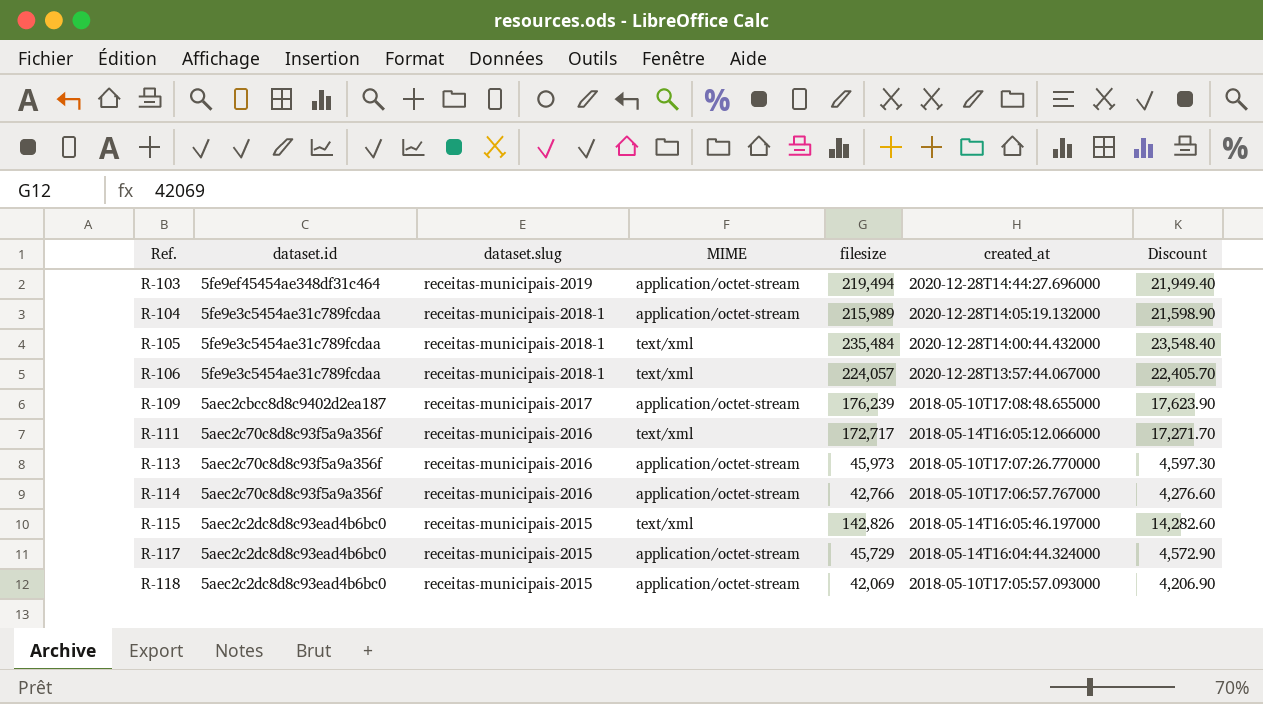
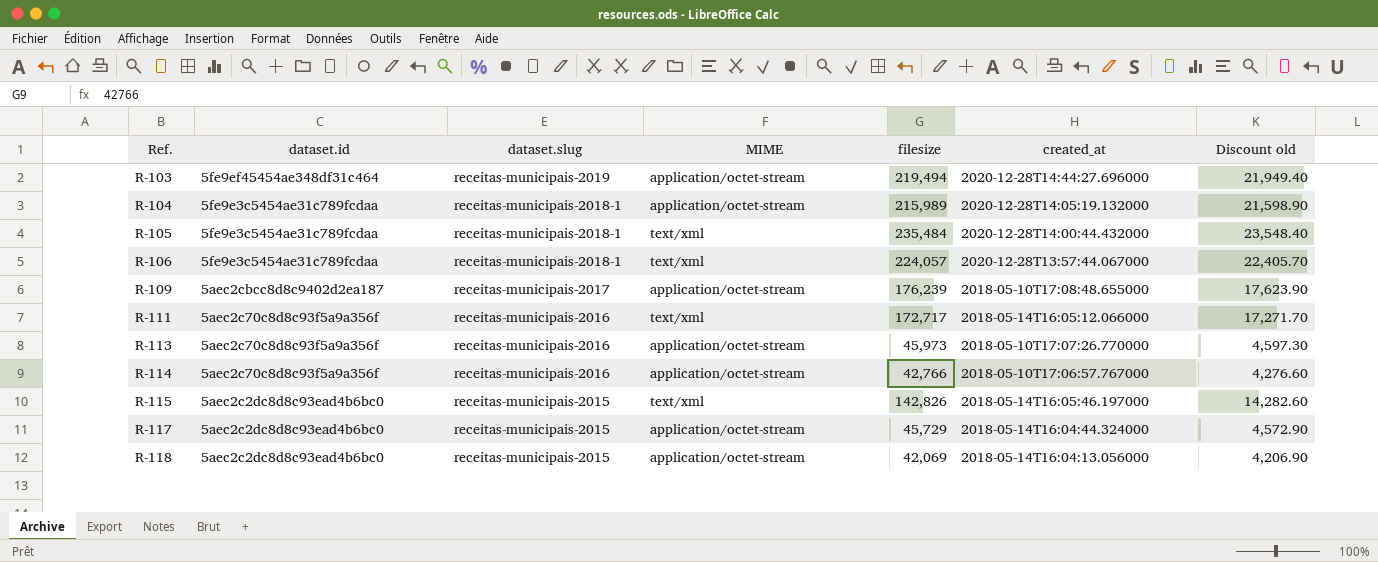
column name: Discount -> Discount old
R-118 | created_at: 2018-05-10T17:05:57.093000 -> 2018-05-14T16:04:13.056000

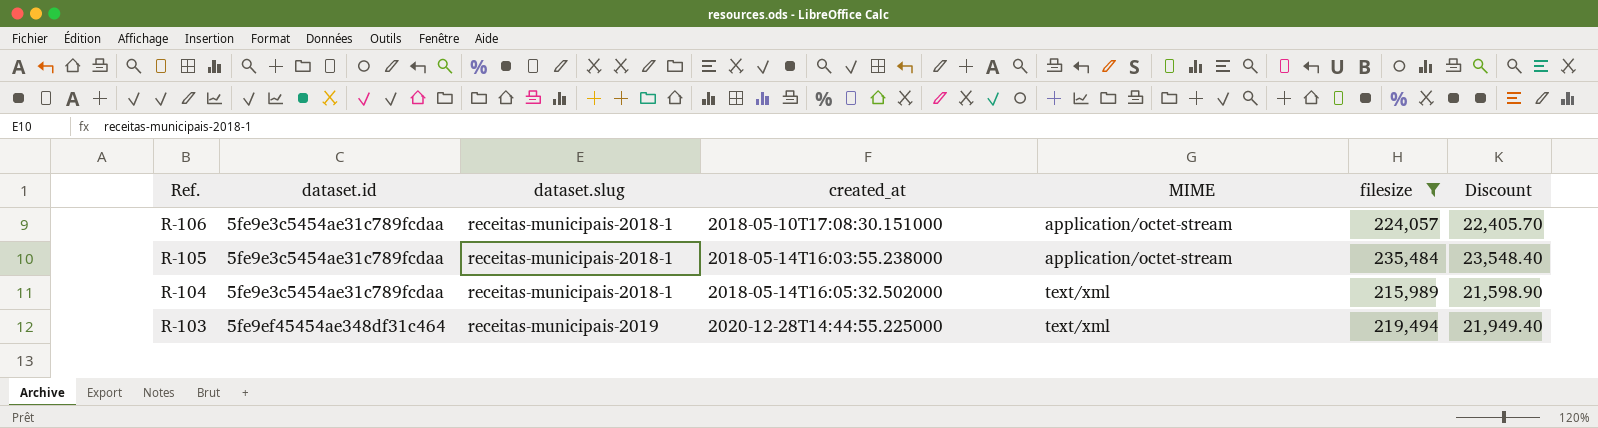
filter: none -> filesize >= 215,989
row order: Ref. ascending -> Ref. descending
column created_at | position: 6 -> 4
column name: Discount old -> Discount
R-106 | created_at: 2020-12-28T13:57:44.067000 -> 2018-05-10T17:08:30.151000
R-106 | MIME: text/xml -> application/octet-stream
R-105 | created_at: 2020-12-28T14:00:44.432000 -> 2018-05-14T16:03:55.238000
R-105 | MIME: text/xml -> application/octet-stream
R-104 | created_at: 2020-12-28T14:05:19.132000 -> 2018-05-14T16:05:32.502000
R-104 | MIME: application/octet-stream -> text/xml
R-103 | created_at: 2020-12-28T14:44:27.696000 -> 2020-12-28T14:44:55.225000
R-103 | MIME: application/octet-stream -> text/xml

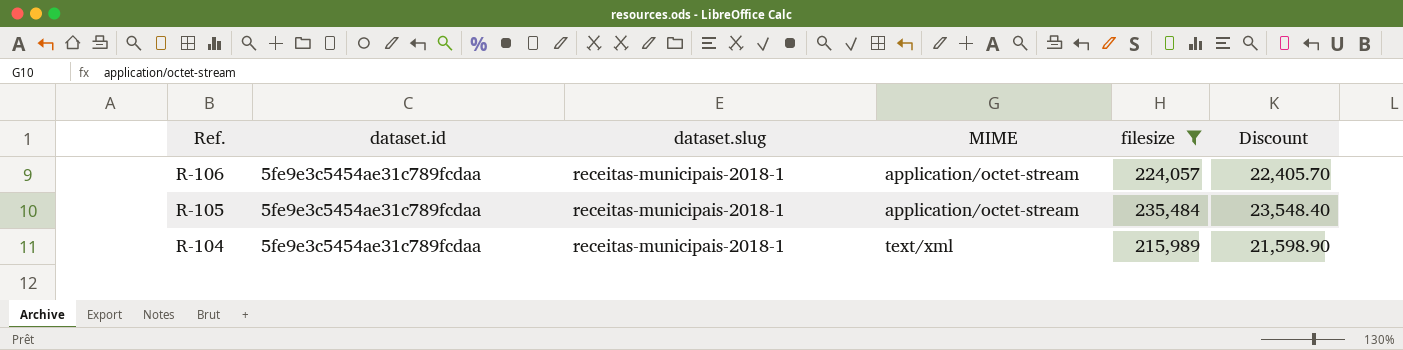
column created_at | position: 4 -> none
row R-103: 5fe9ef45454ae348df31c464 | receitas-municipais-2019 | 2020-12-28T14:44:55.225000 | text/xml | 219,494 | 21,949.40 -> none

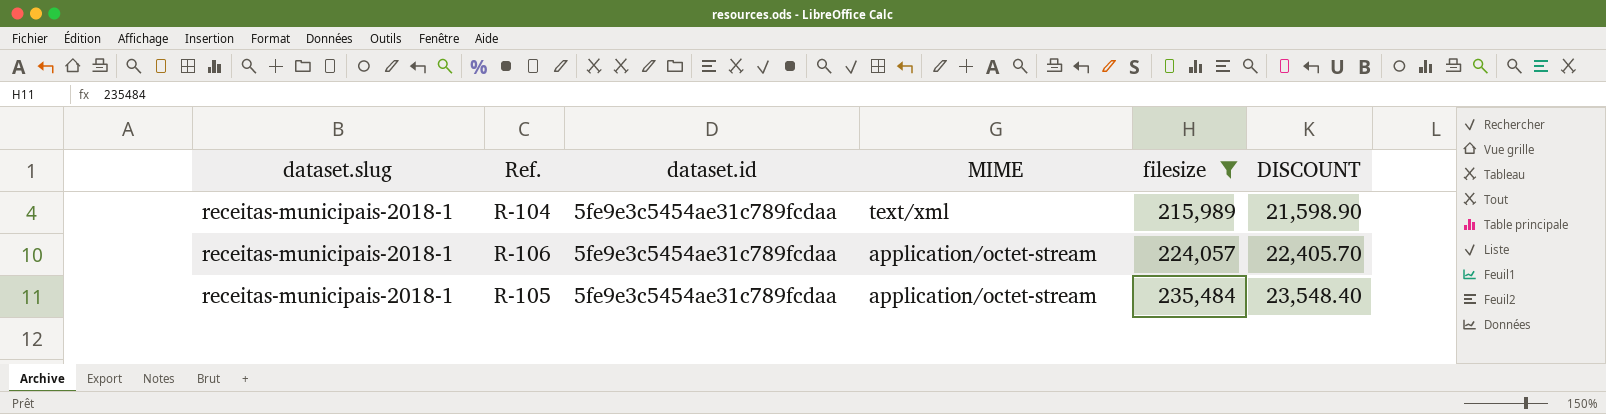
row order: Ref. descending -> MIME descending
column dataset.slug | position: 3 -> 1
column name: Discount -> DISCOUNT

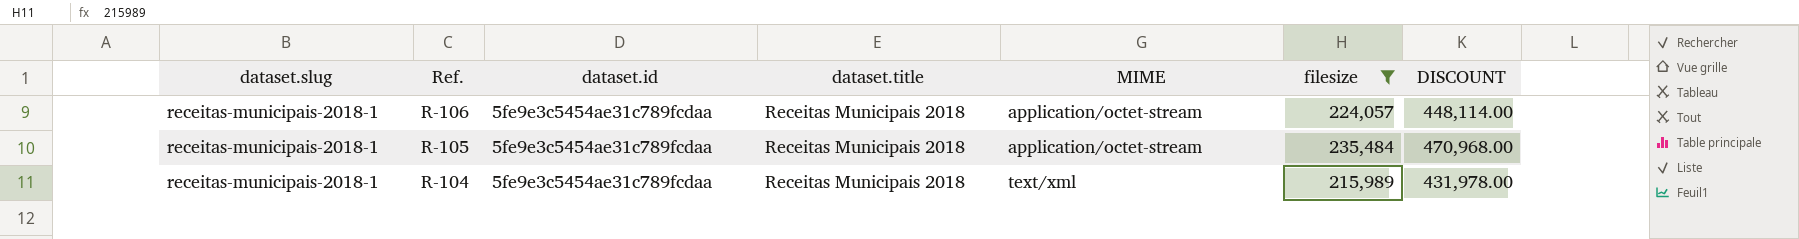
row order: MIME descending -> Ref. descending
column dataset.title | position: none -> 4
column DISCOUNT | formula: [filesize] * 0.1 -> [filesize] * 2

